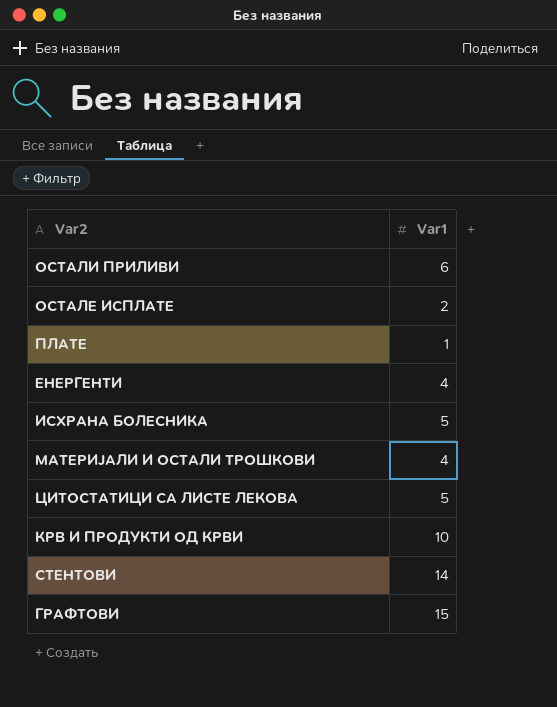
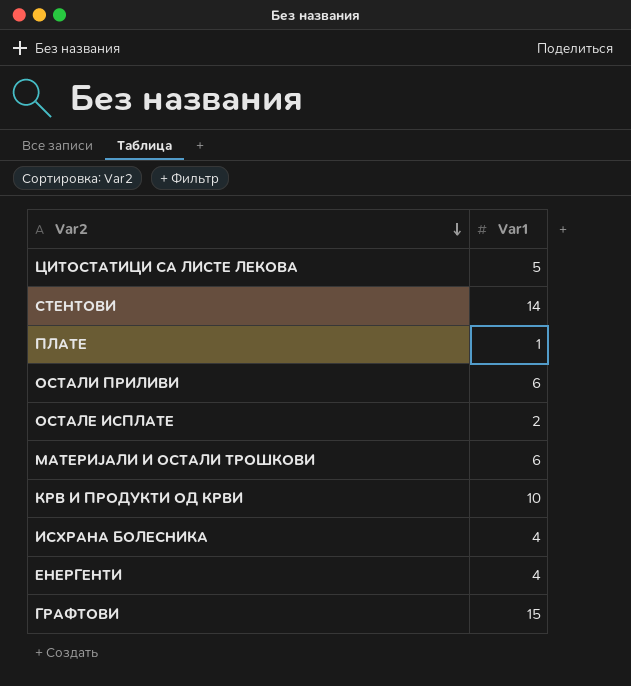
row order: none -> Var2 descending
МАТЕРИЈАЛИ И ОСТАЛИ ТРОШКОВИ | Var1: 4 -> 6
ИСХРАНА БОЛЕСНИКА | Var1: 5 -> 4

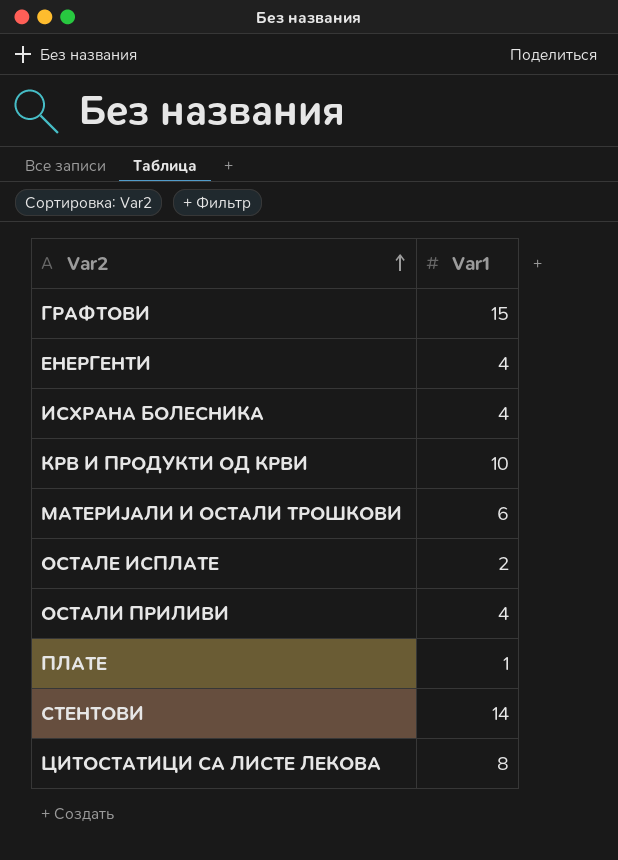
row order: Var2 descending -> Var2 ascending
ОСТАЛИ ПРИЛИВИ | Var1: 6 -> 4
ЦИТОСТАТИЦИ СА ЛИСТЕ ЛЕКОВА | Var1: 5 -> 8

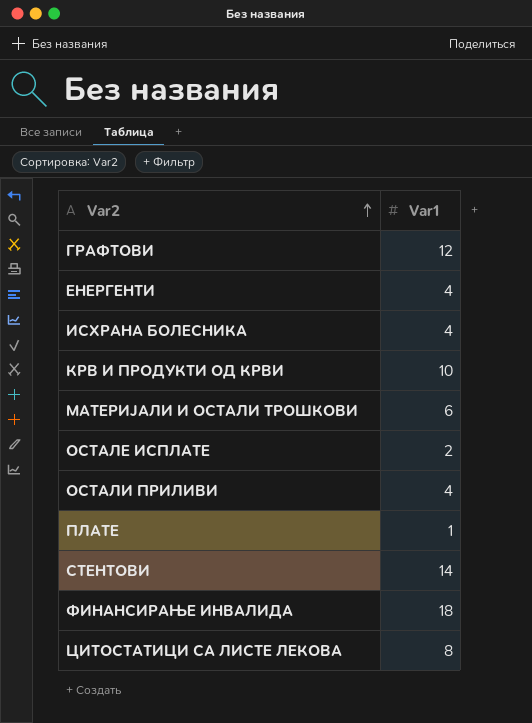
ГРАФТОВИ | Var1: 15 -> 12
row ФИНАНСИРАЊЕ ИНВАЛИДА: none -> 18

